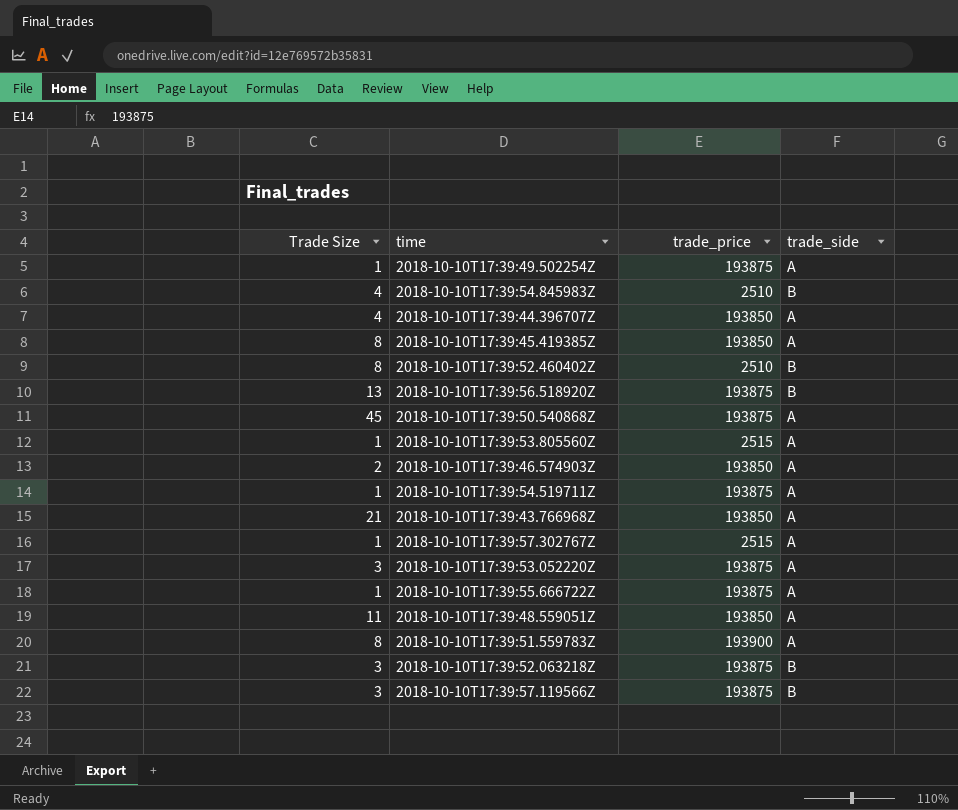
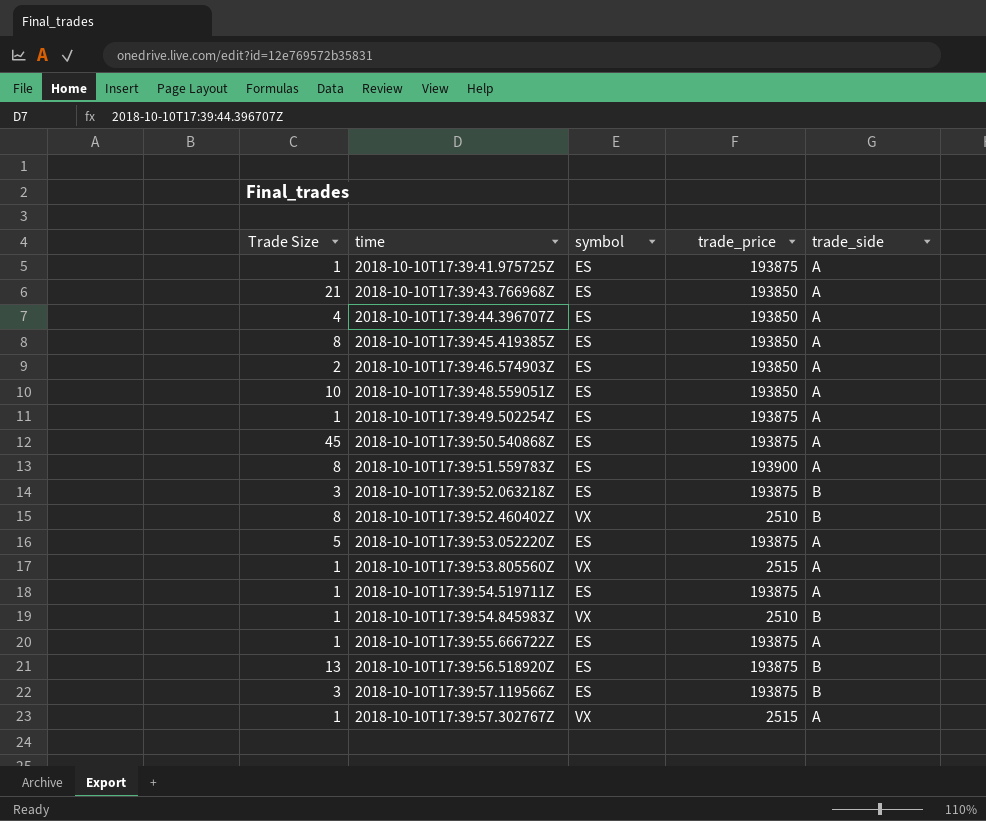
row order: none -> time ascending
column symbol | position: none -> 3
row 2018-10-10T17:39:41.975725Z: none -> 1 | ES | 193875 | A
2018-10-10T17:39:48.559051Z | Trade Size: 11 -> 10
2018-10-10T17:39:53.052220Z | Trade Size: 3 -> 5
2018-10-10T17:39:54.845983Z | Trade Size: 4 -> 1

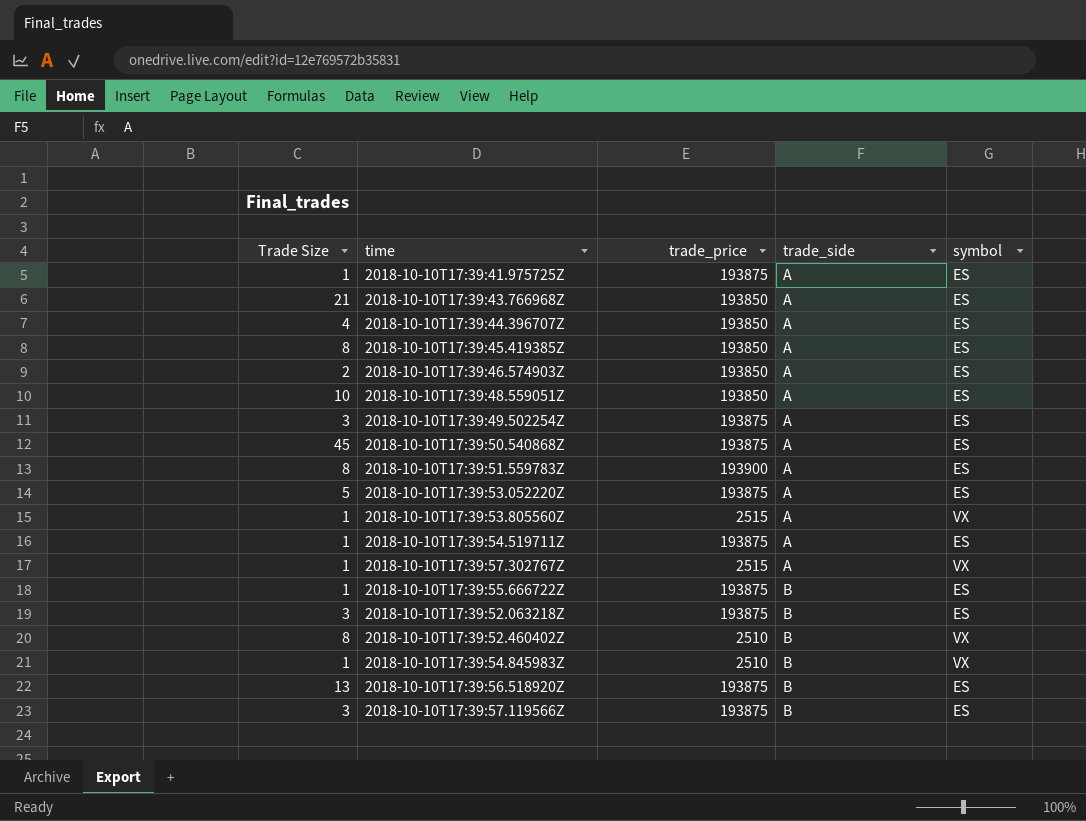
row order: time ascending -> trade_side ascending
column symbol | position: 3 -> 5
2018-10-10T17:39:49.502254Z | Trade Size: 1 -> 3
2018-10-10T17:39:55.666722Z | trade_side: A -> B

